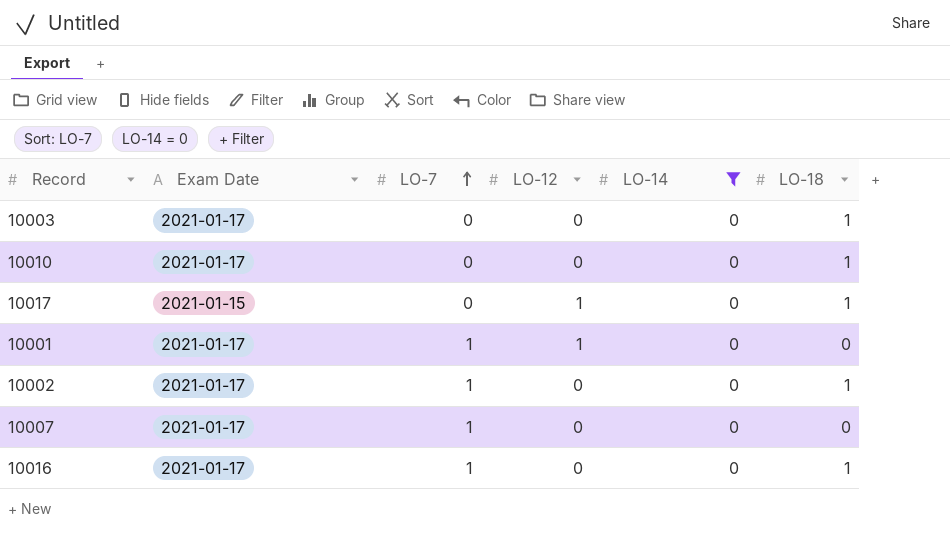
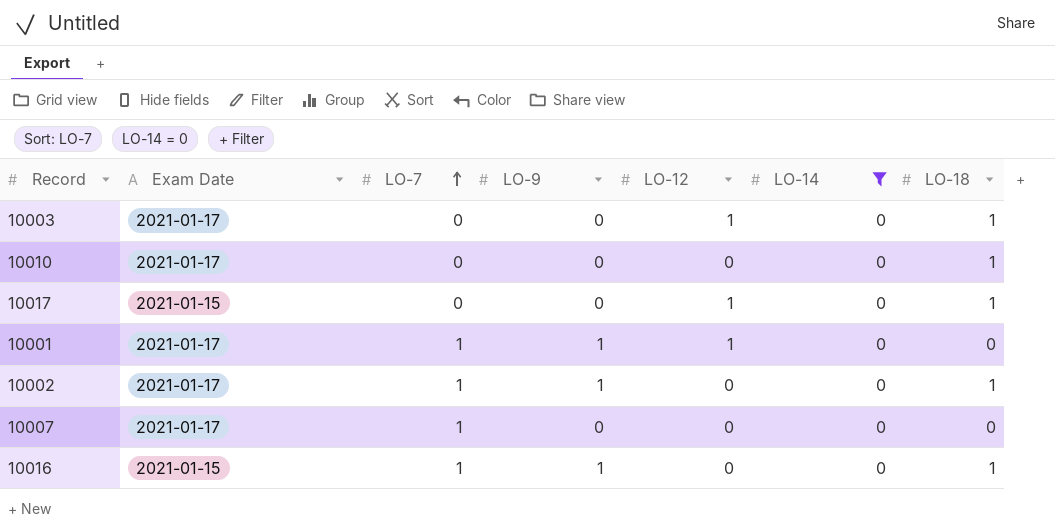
column LO-9 | position: none -> 4
10003 | LO-12: 0 -> 1
10016 | Exam Date: 2021-01-17 -> 2021-01-15

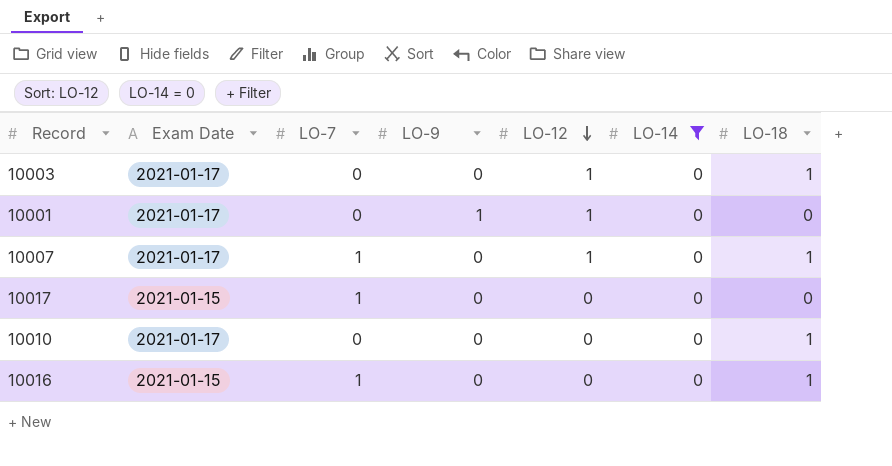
row order: LO-7 ascending -> LO-12 descending
row 10002: 2021-01-17 | 1 | 1 | 0 | 0 | 1 -> none
10001 | LO-7: 1 -> 0
10007 | LO-12: 0 -> 1
10007 | LO-18: 0 -> 1
10017 | LO-7: 0 -> 1
10017 | LO-12: 1 -> 0
10017 | LO-18: 1 -> 0
10016 | LO-9: 1 -> 0

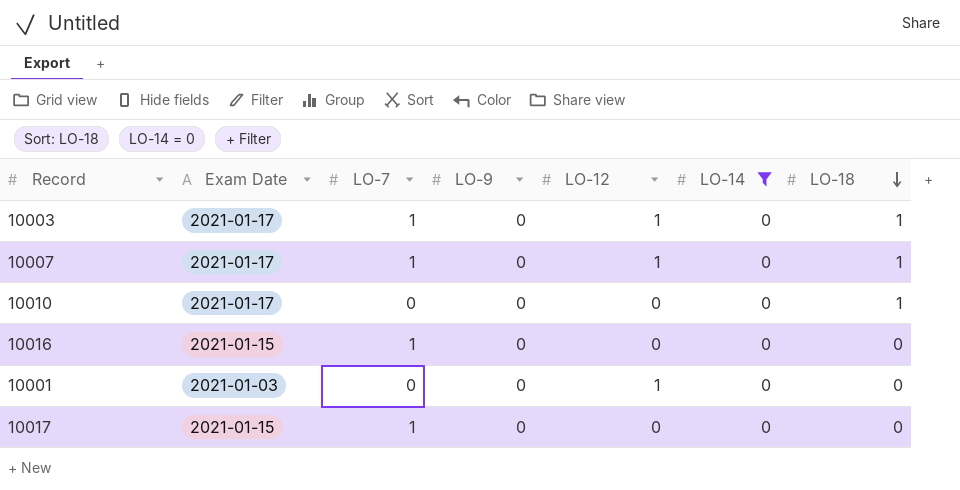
row order: LO-12 descending -> LO-18 descending
10003 | LO-7: 0 -> 1
10016 | LO-18: 1 -> 0
10001 | Exam Date: 2021-01-17 -> 2021-01-03
10001 | LO-9: 1 -> 0

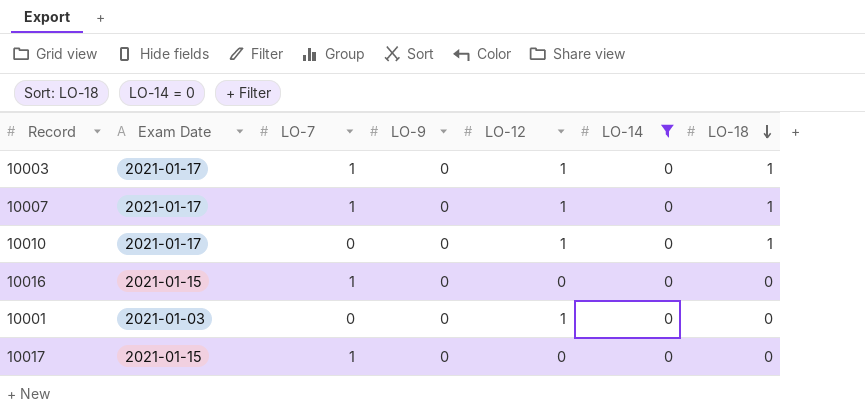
10010 | LO-12: 0 -> 1

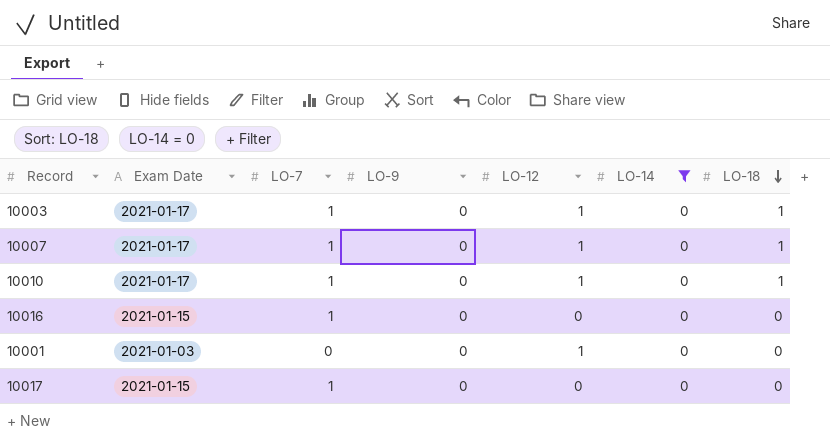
10010 | LO-7: 0 -> 1

